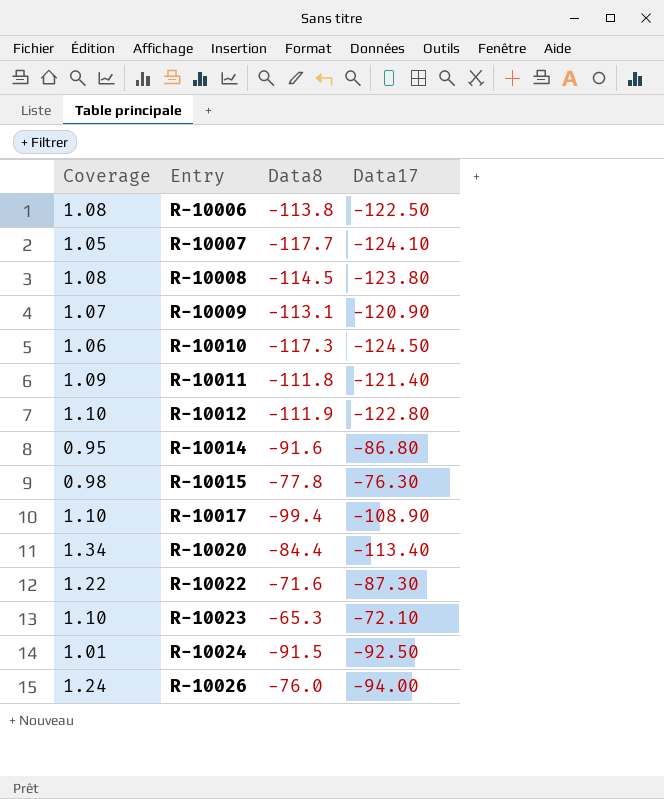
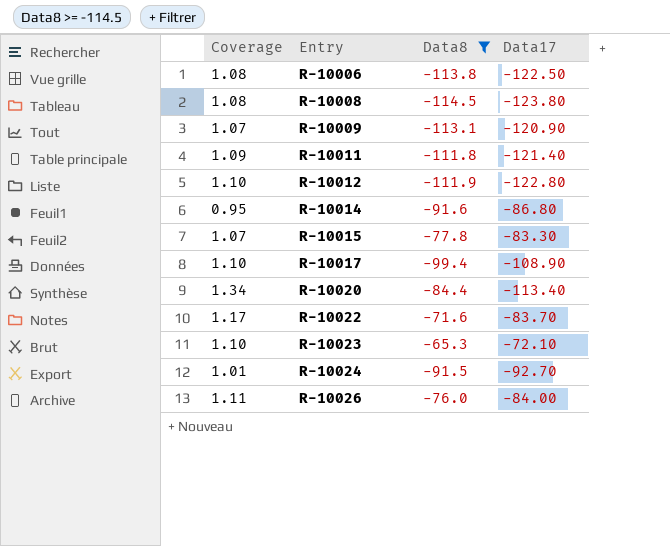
filter: none -> Data8 >= -114.5
R-10015 | Coverage: 0.98 -> 1.07
R-10015 | Data17: -76.30 -> -83.30
R-10022 | Coverage: 1.22 -> 1.17
R-10022 | Data17: -87.30 -> -83.70
R-10024 | Data17: -92.50 -> -92.70
R-10026 | Coverage: 1.24 -> 1.11
R-10026 | Data17: -94.00 -> -84.00

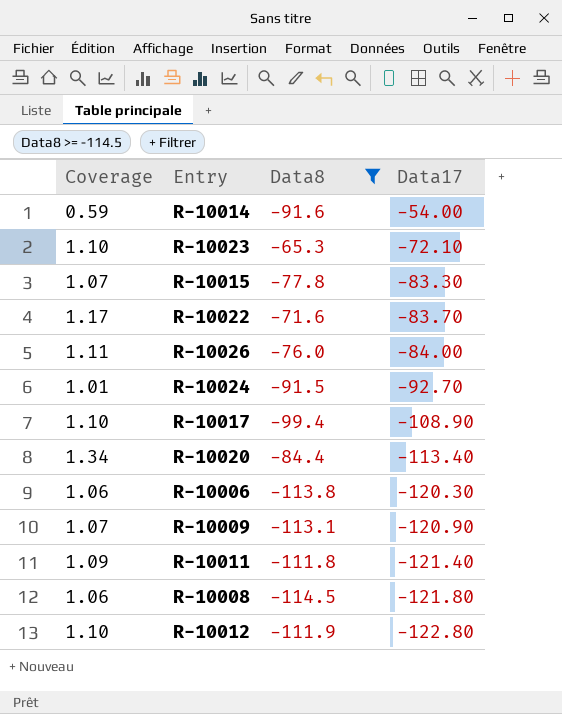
row order: Entry ascending -> Data17 descending
R-10014 | Coverage: 0.95 -> 0.59
R-10014 | Data17: -86.80 -> -54.00
R-10006 | Coverage: 1.08 -> 1.06
R-10006 | Data17: -122.50 -> -120.30
R-10008 | Coverage: 1.08 -> 1.06
R-10008 | Data17: -123.80 -> -121.80

